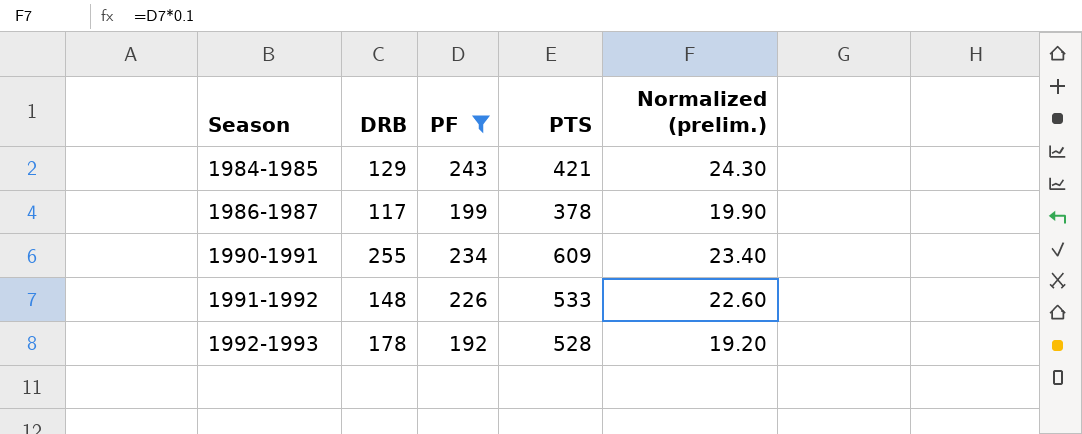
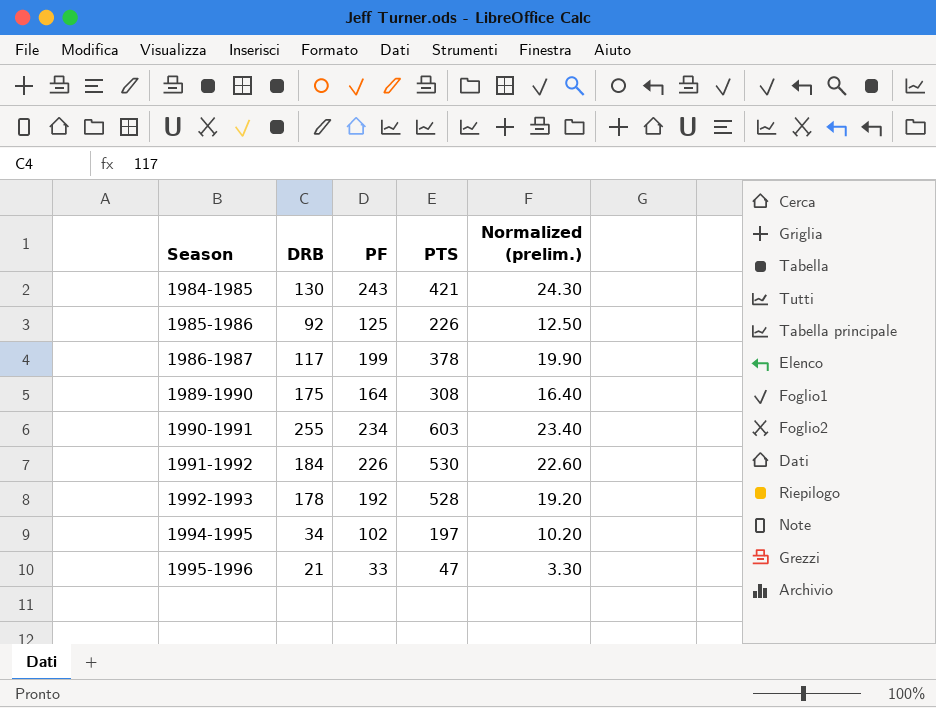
filter: PF >= 192 -> none
1984-1985 | DRB: 129 -> 130
1990-1991 | PTS: 609 -> 603
1991-1992 | DRB: 148 -> 184
1991-1992 | PTS: 533 -> 530

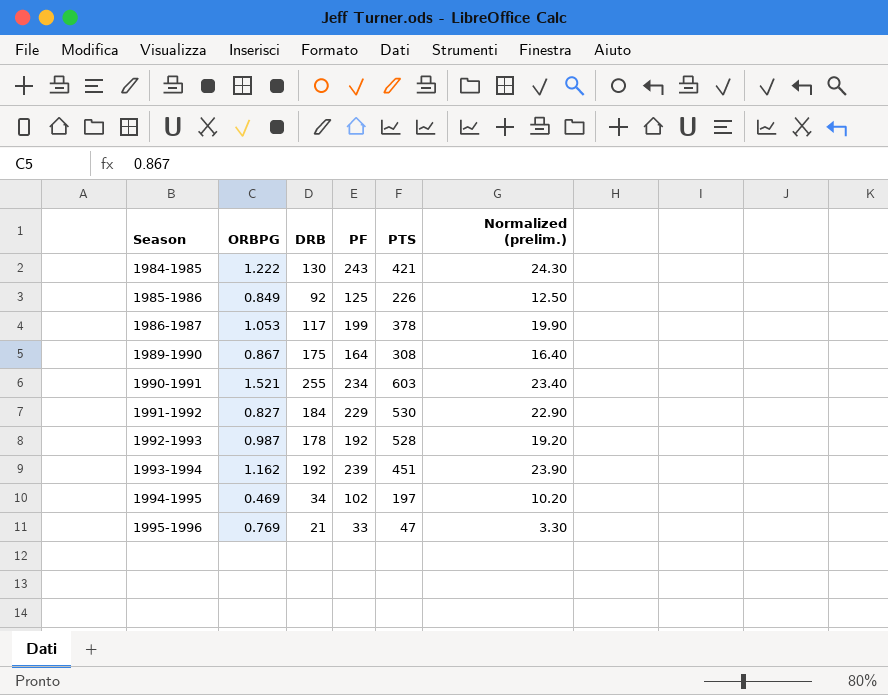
column ORBPG | position: none -> 2
1991-1992 | PF: 226 -> 229
1991-1992 | Normalized (prelim.): 22.60 -> 22.90
row 1993-1994: none -> 1.162 | 192 | 239 | 451 | 23.90

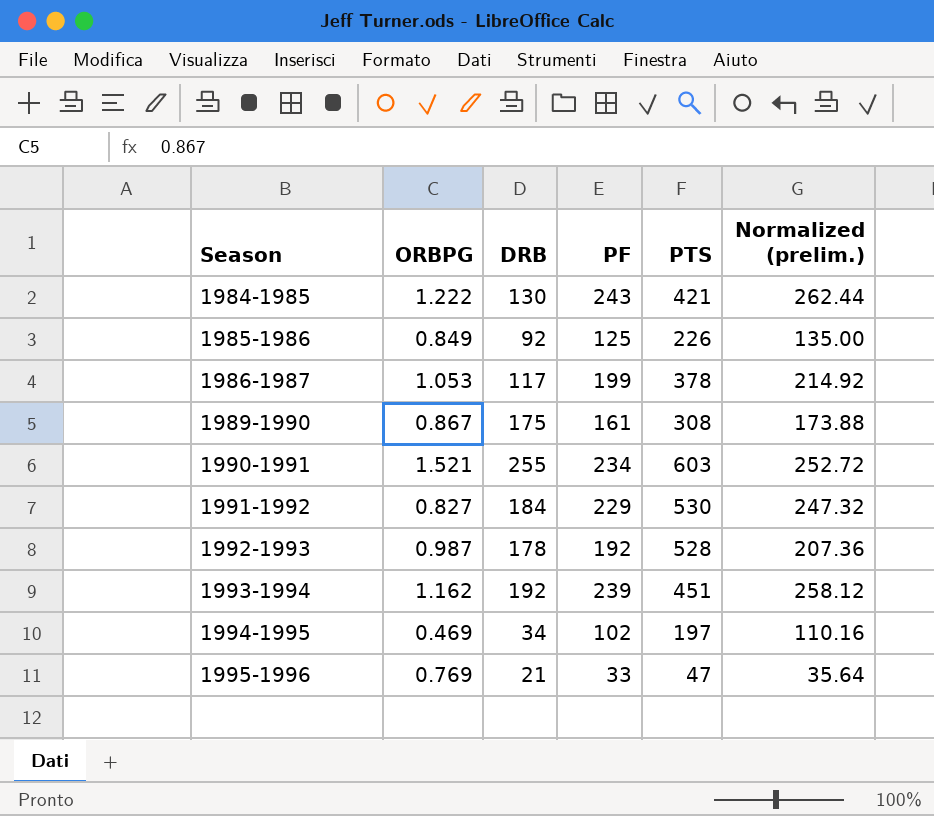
column Normalized (prelim.) | formula: [PF] * 0.1 -> [PF] * 1.08
1989-1990 | PF: 164 -> 161

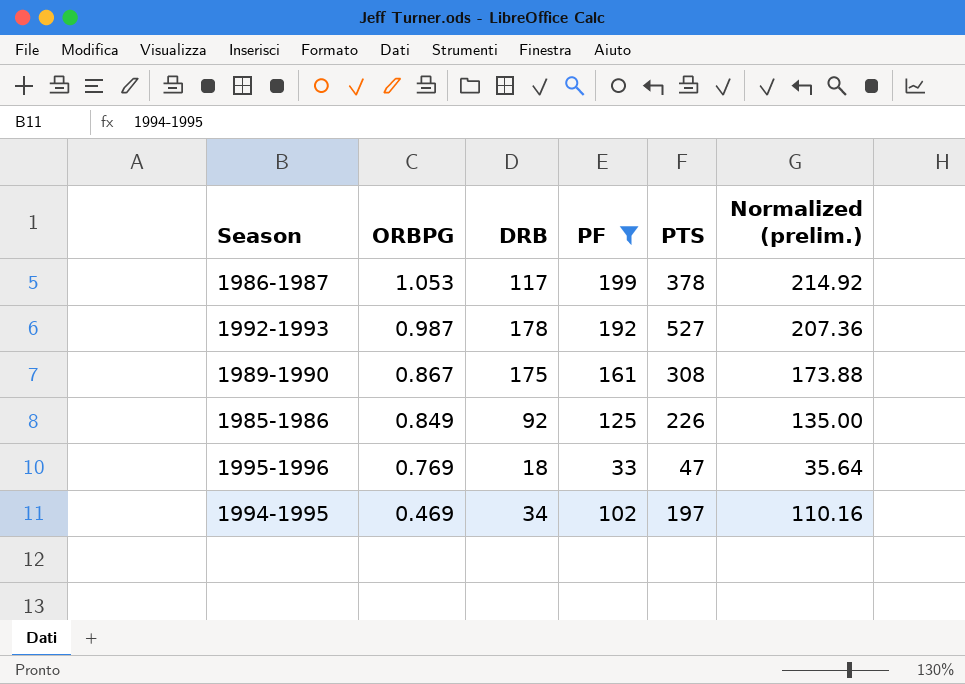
filter: none -> PF <= 199
row order: Season ascending -> ORBPG descending
1992-1993 | PTS: 528 -> 527
1995-1996 | DRB: 21 -> 18

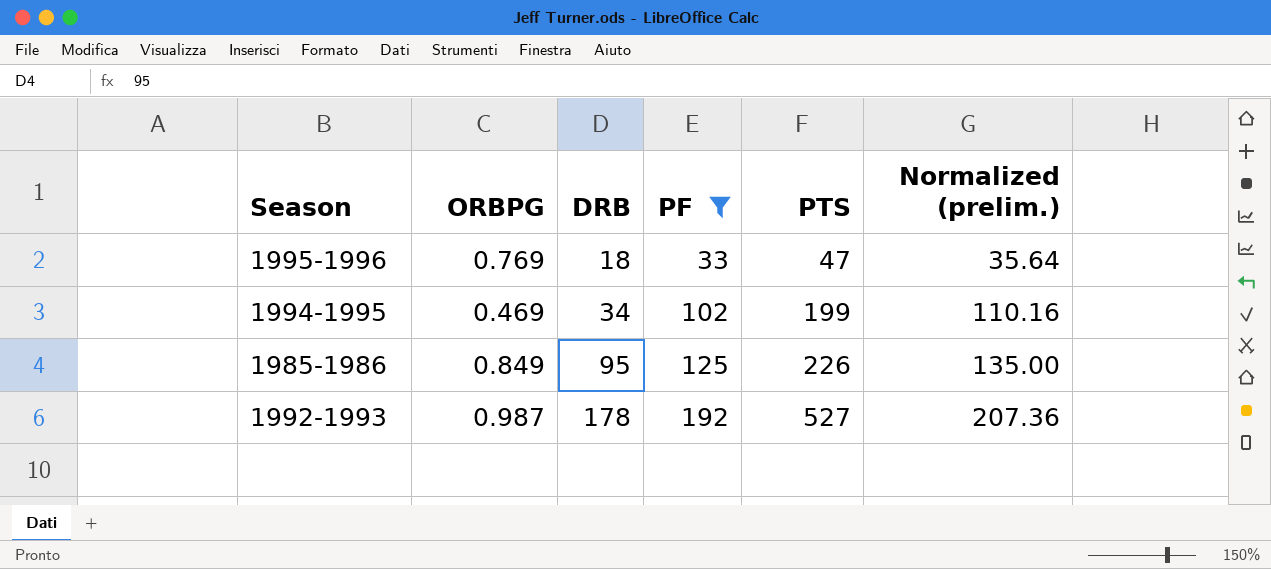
row order: ORBPG descending -> DRB ascending
row 1986-1987: 1.053 | 117 | 199 | 378 | 214.92 -> none
row 1989-1990: 0.867 | 175 | 161 | 308 | 173.88 -> none
1994-1995 | PTS: 197 -> 199
1985-1986 | DRB: 92 -> 95

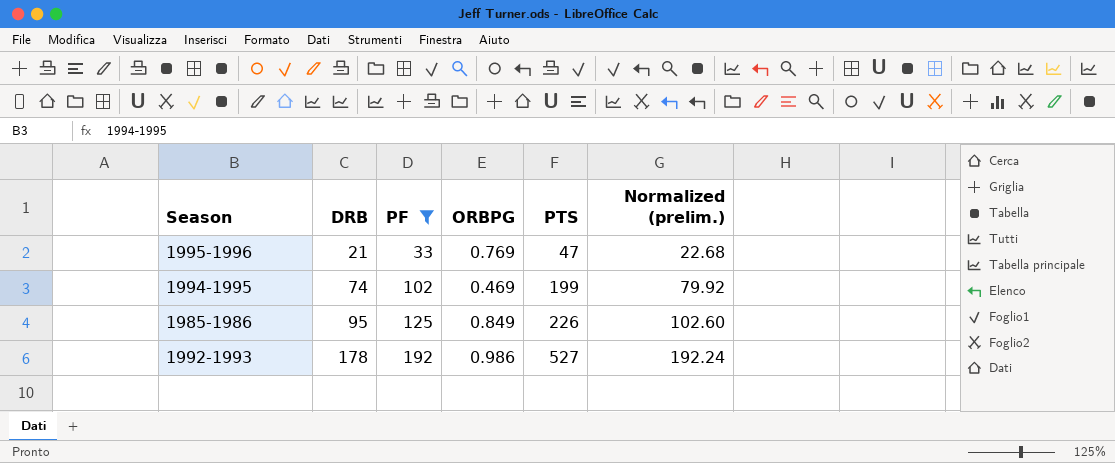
column ORBPG | position: 2 -> 4
column Normalized (prelim.) | formula: [PF] * 1.08 -> [DRB] * 1.08
1995-1996 | DRB: 18 -> 21
1994-1995 | DRB: 34 -> 74
1992-1993 | ORBPG: 0.987 -> 0.986

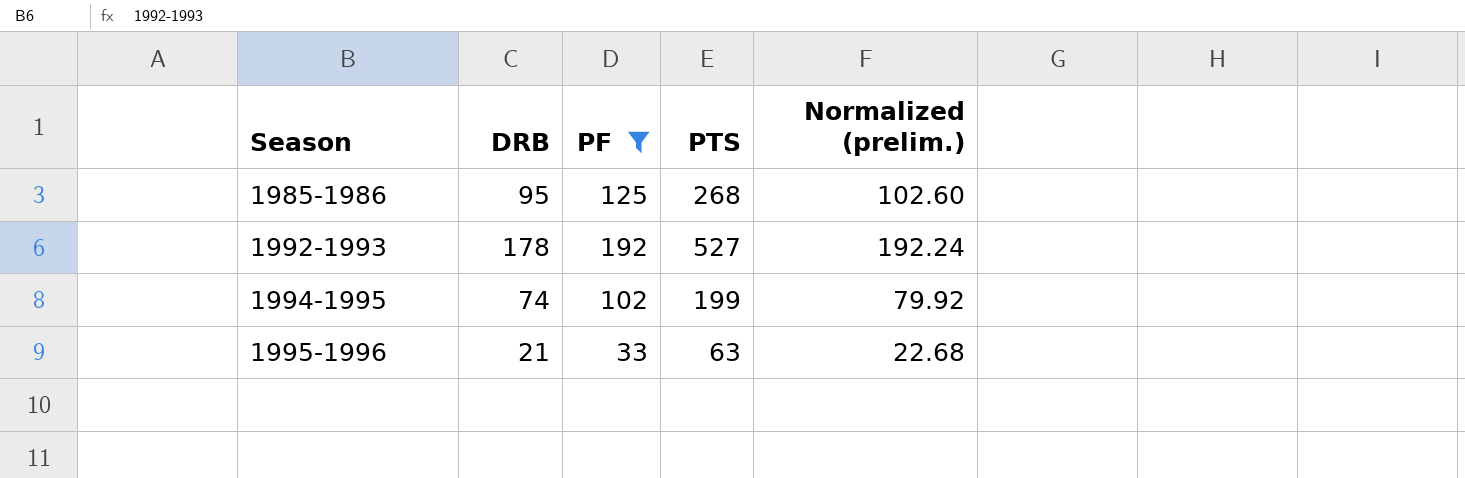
row order: DRB ascending -> Season ascending
column ORBPG | position: 4 -> none
1985-1986 | PTS: 226 -> 268
1995-1996 | PTS: 47 -> 63

